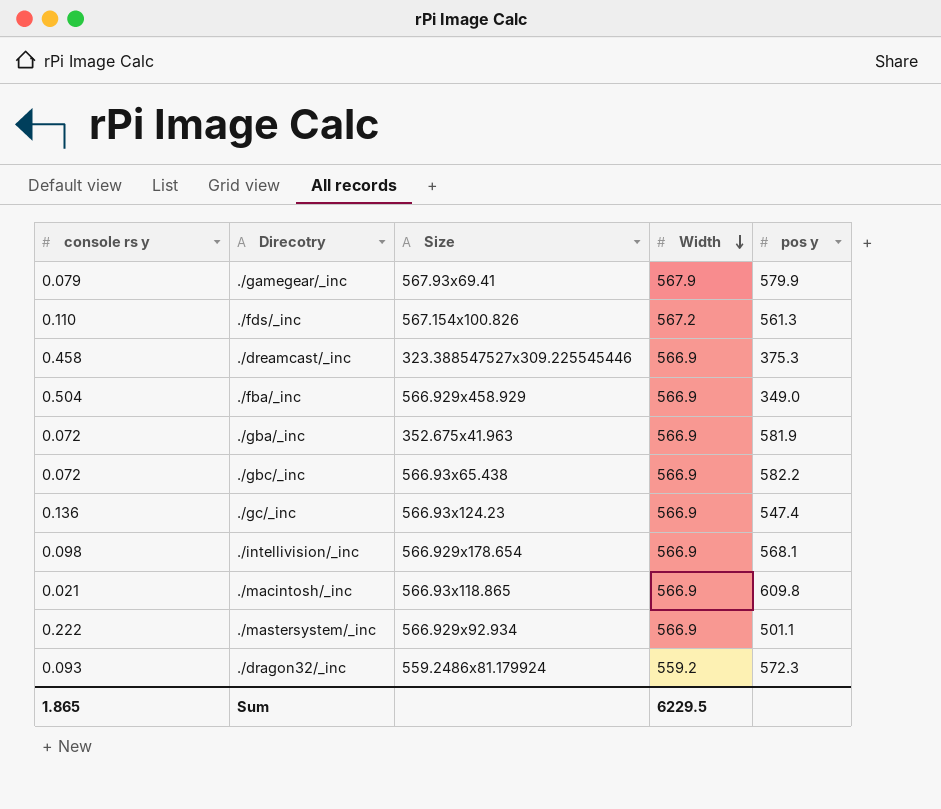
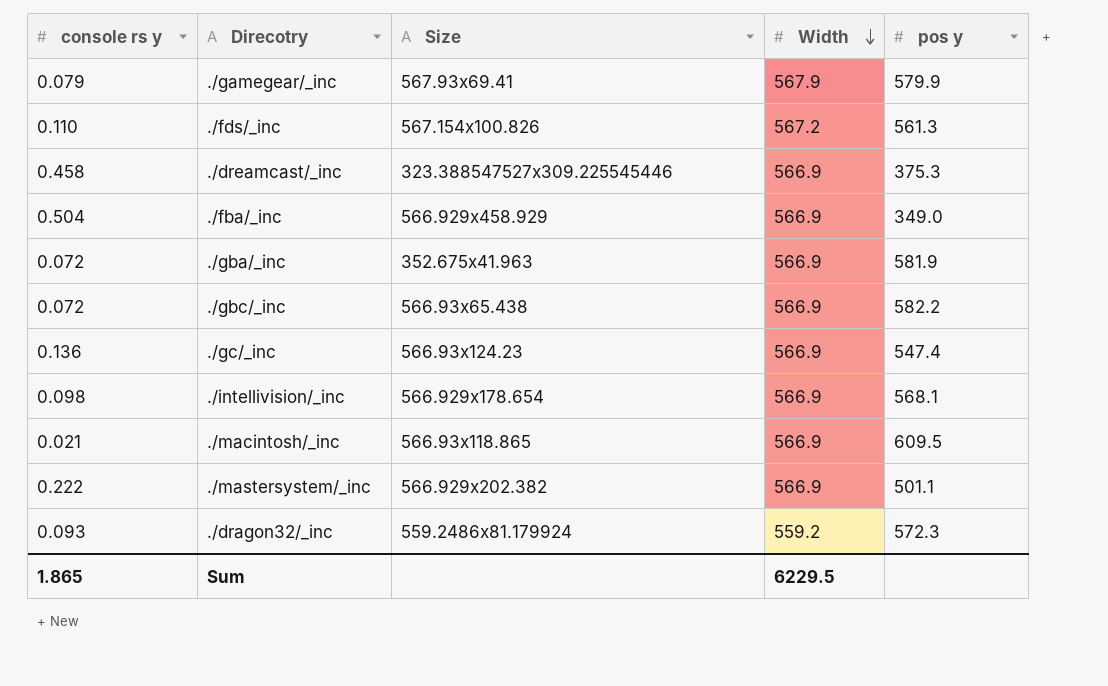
./macintosh/_inc | pos y: 609.8 -> 609.5
./mastersystem/_inc | Size: 566.929x92.934 -> 566.929x202.382

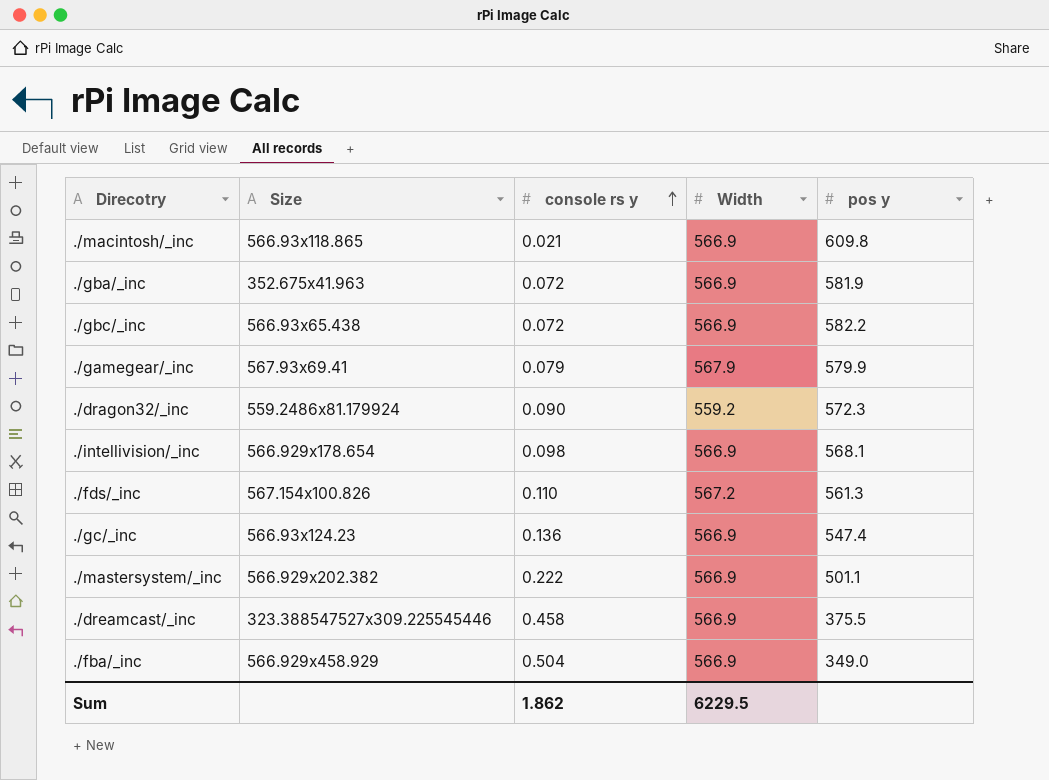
row order: Width descending -> console rs y ascending
column console rs y | position: 1 -> 3
./macintosh/_inc | pos y: 609.5 -> 609.8
./dragon32/_inc | console rs y: 0.093 -> 0.090
./dreamcast/_inc | pos y: 375.3 -> 375.5
Sum | console rs y: 1.865 -> 1.862

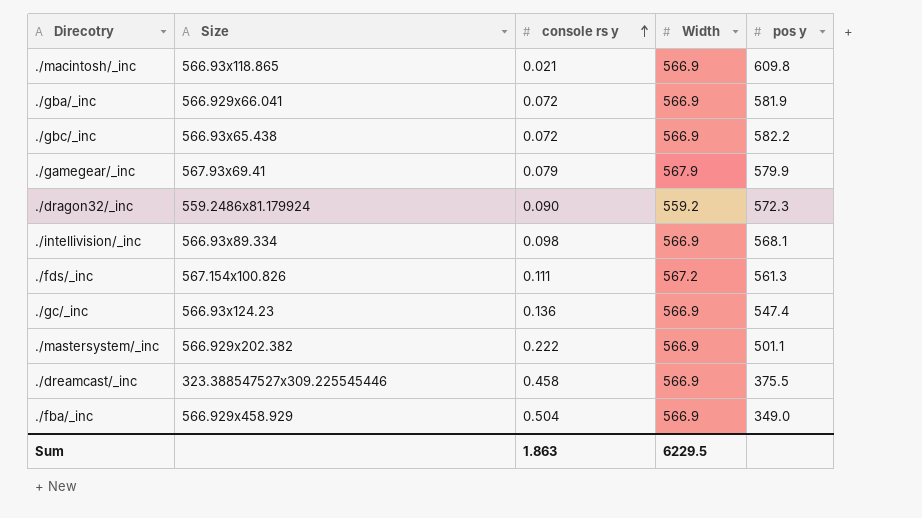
./gba/_inc | Size: 352.675x41.963 -> 566.929x66.041
./intellivision/_inc | Size: 566.929x178.654 -> 566.93x89.334
./fds/_inc | console rs y: 0.110 -> 0.111
Sum | console rs y: 1.862 -> 1.863

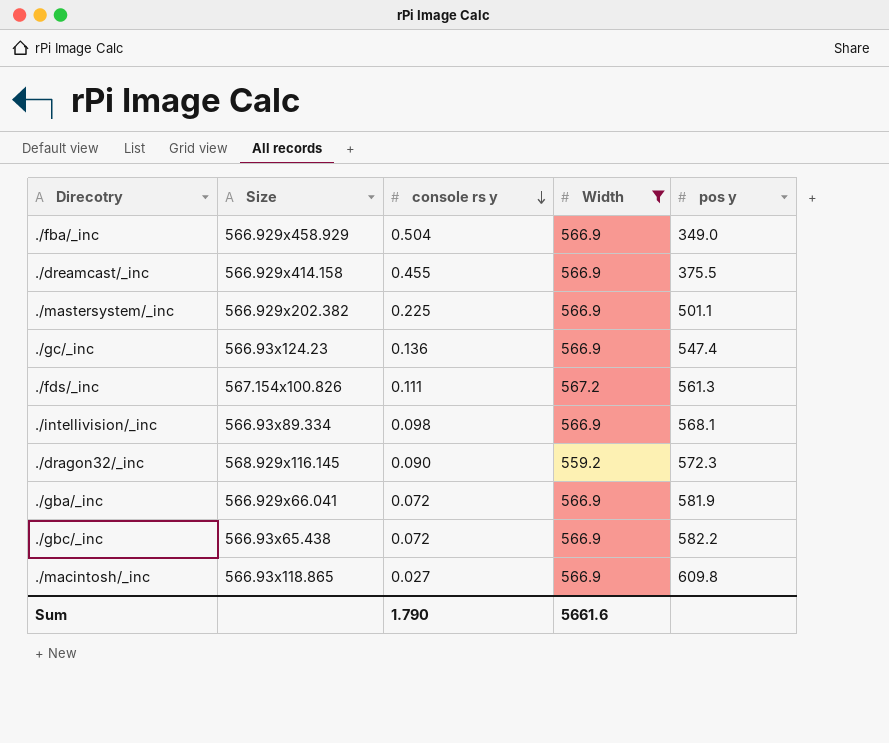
filter: none -> Width != 567.9
row order: console rs y ascending -> console rs y descending
./dreamcast/_inc | Size: 323.388547527x309.225545446 -> 566.929x414.158
./dreamcast/_inc | console rs y: 0.458 -> 0.455
./mastersystem/_inc | console rs y: 0.222 -> 0.225
./dragon32/_inc | Size: 559.2486x81.179924 -> 568.929x116.145
./macintosh/_inc | console rs y: 0.021 -> 0.027
Sum | console rs y: 1.863 -> 1.790
Sum | Width: 6229.5 -> 5661.6

